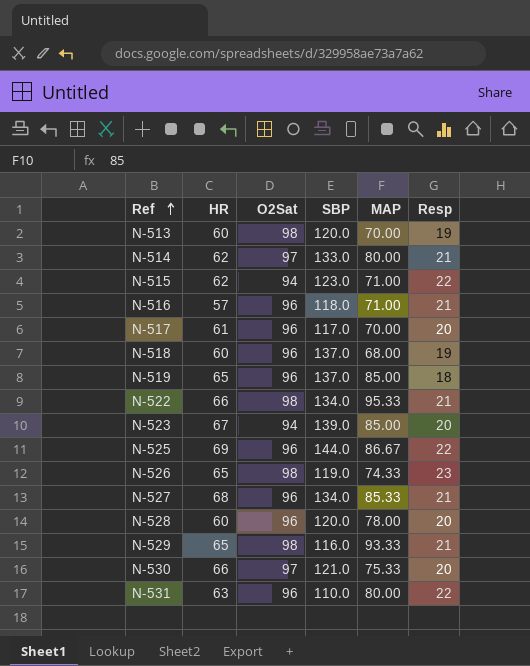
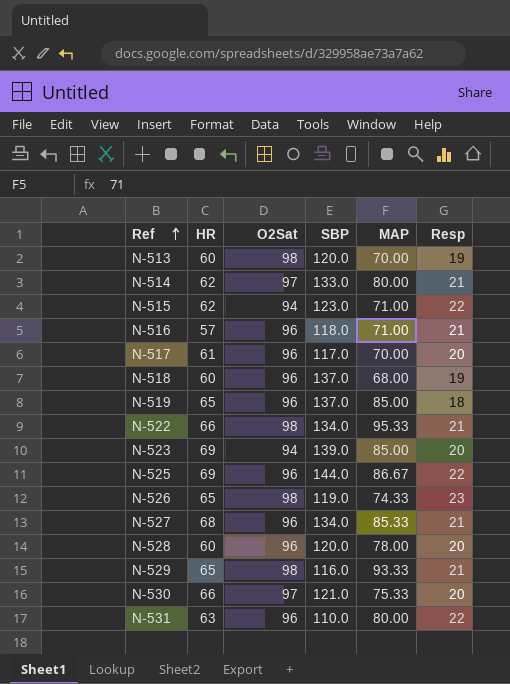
N-523 | HR: 67 -> 69

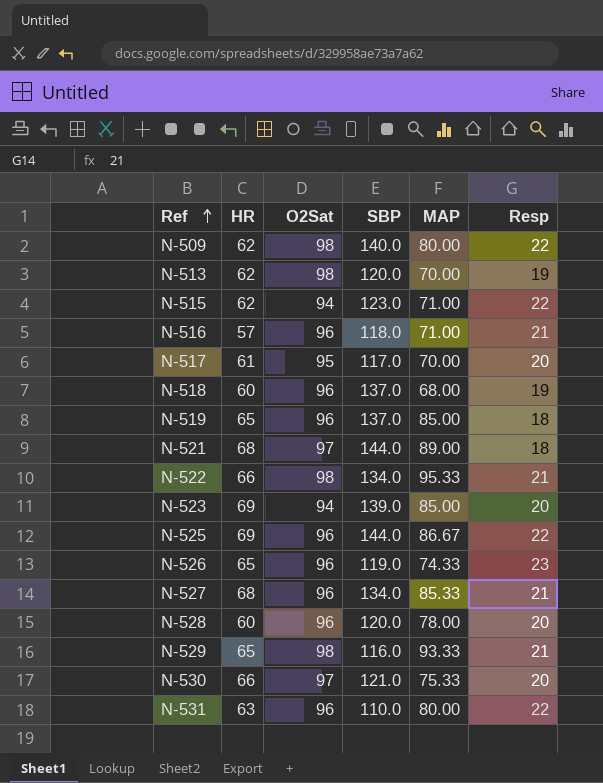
row N-514: 62 | 97 | 133.0 | 80.00 | 21 -> none
row N-509: none -> 62 | 98 | 140.0 | 80.00 | 22
N-513 | HR: 60 -> 62
N-517 | O2Sat: 96 -> 95
row N-521: none -> 68 | 97 | 144.0 | 89.00 | 18
N-526 | O2Sat: 98 -> 96

